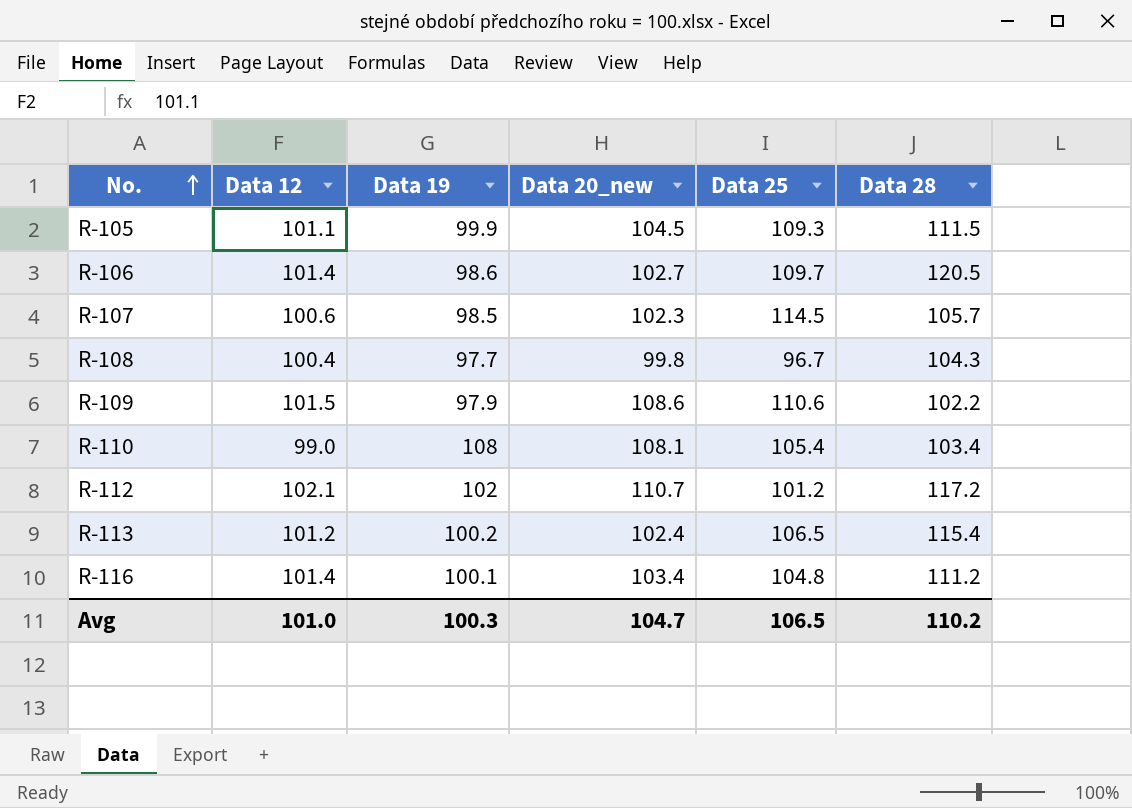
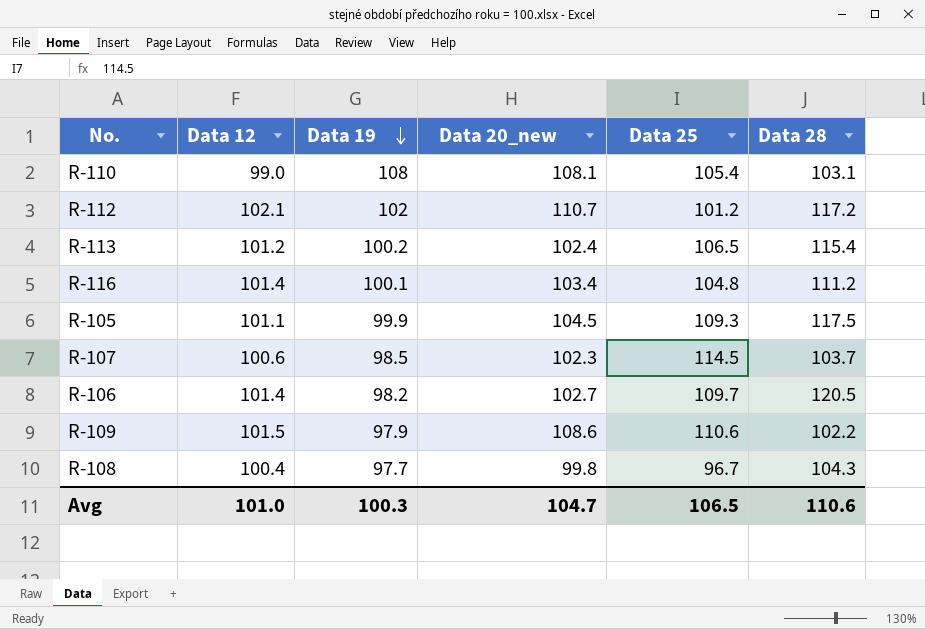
row order: No. ascending -> Data 19 descending
R-110 | Data 28: 103.4 -> 103.1
R-105 | Data 28: 111.5 -> 117.5
R-107 | Data 28: 105.7 -> 103.7
R-106 | Data 19: 98.6 -> 98.2
Avg | Data 28: 110.2 -> 110.6

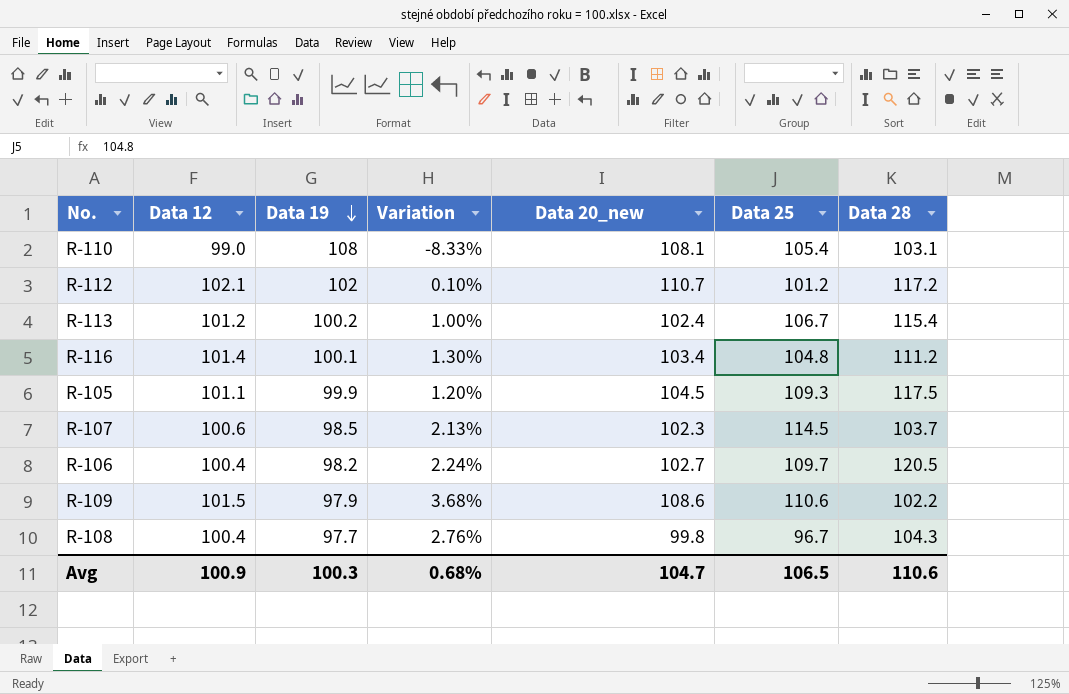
column Variation | formula: none -> ([Data 12] - [Data 19]) / [Data 19]
R-113 | Data 25: 106.5 -> 106.7
R-106 | Data 12: 101.4 -> 100.4
Avg | Data 12: 101.0 -> 100.9

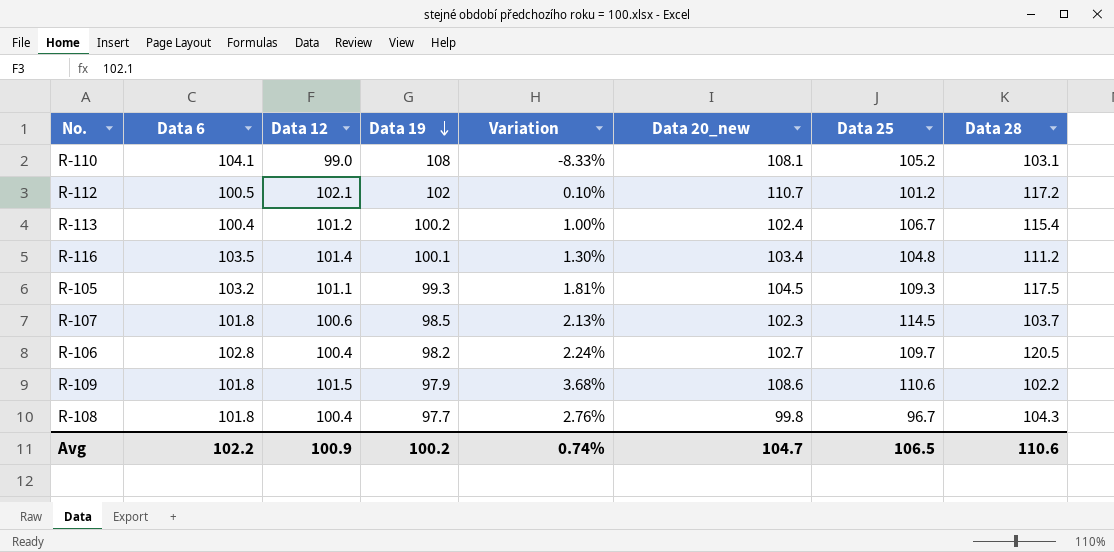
column Data 6 | position: none -> 2
R-110 | Data 25: 105.4 -> 105.2
R-105 | Data 19: 99.9 -> 99.3
R-105 | Variation: 1.20% -> 1.81%
Avg | Data 19: 100.3 -> 100.2
Avg | Variation: 0.68% -> 0.74%

